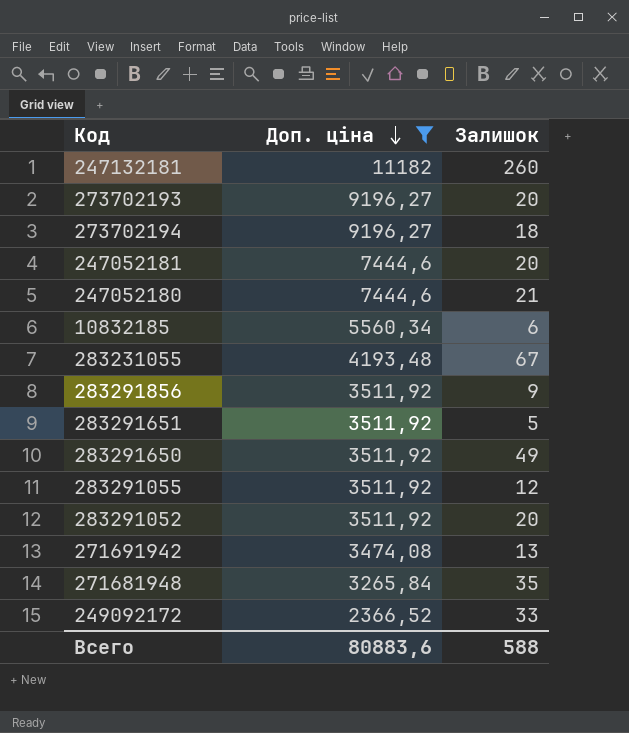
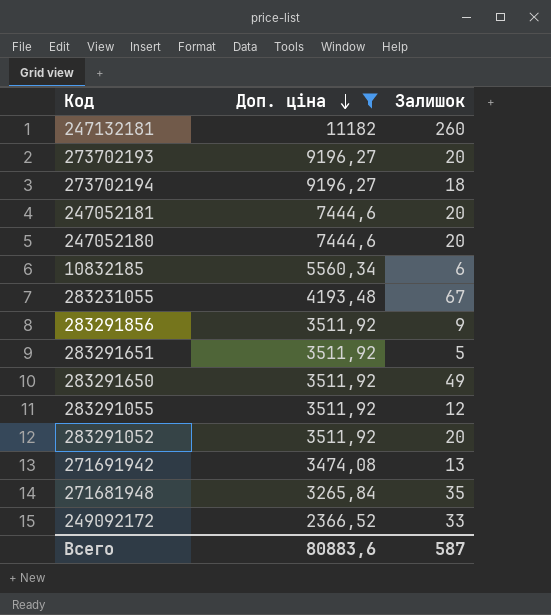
247052180 | Залишок: 21 -> 20
Всего | Залишок: 588 -> 587

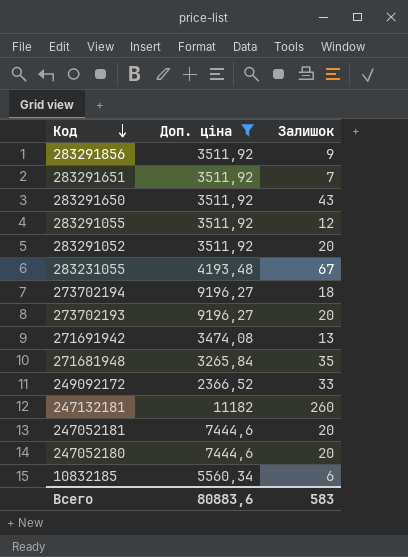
row order: Доп. ціна descending -> Код descending
283291651 | Залишок: 5 -> 7
283291650 | Залишок: 49 -> 43
Всего | Залишок: 587 -> 583

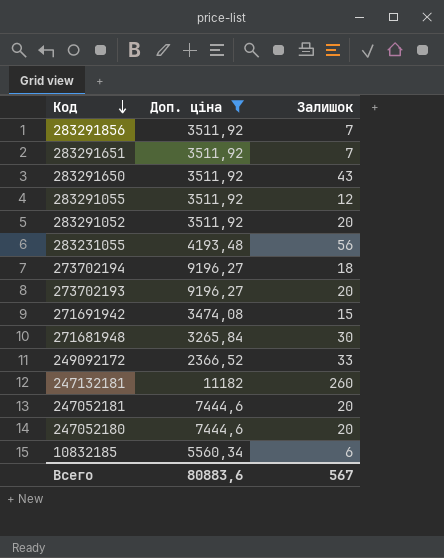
283291856 | Залишок: 9 -> 7
283231055 | Залишок: 67 -> 56
271691942 | Залишок: 13 -> 15
271681948 | Залишок: 35 -> 30
Всего | Залишок: 583 -> 567

